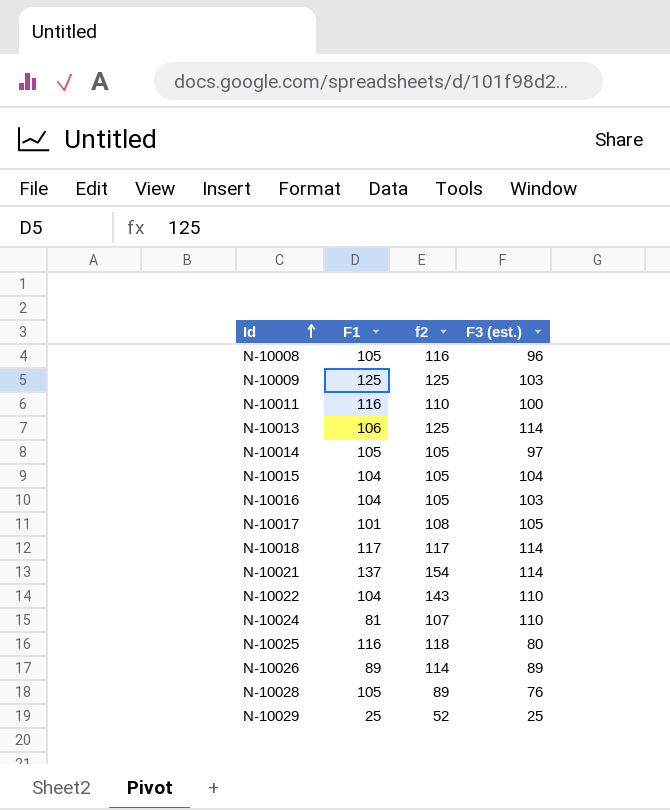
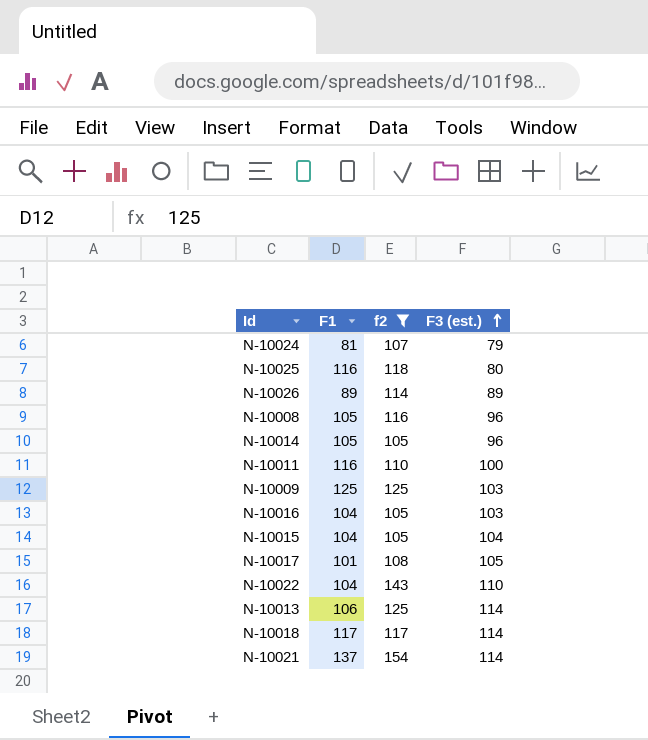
filter: none -> f2 >= 105
row order: Id ascending -> F3 (est.) ascending
N-10024 | F3 (est.): 110 -> 79
N-10014 | F3 (est.): 97 -> 96

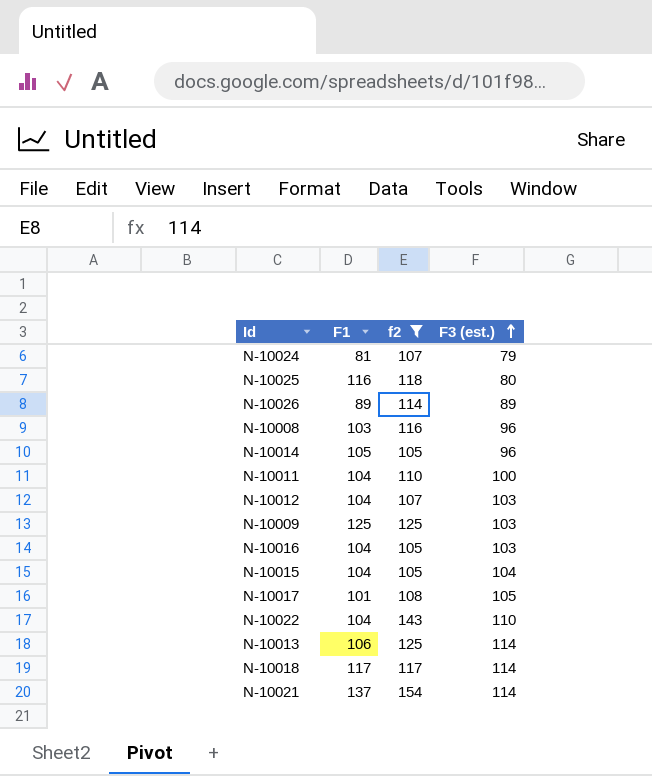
N-10008 | F1: 105 -> 103
N-10011 | F1: 116 -> 104
row N-10012: none -> 104 | 107 | 103

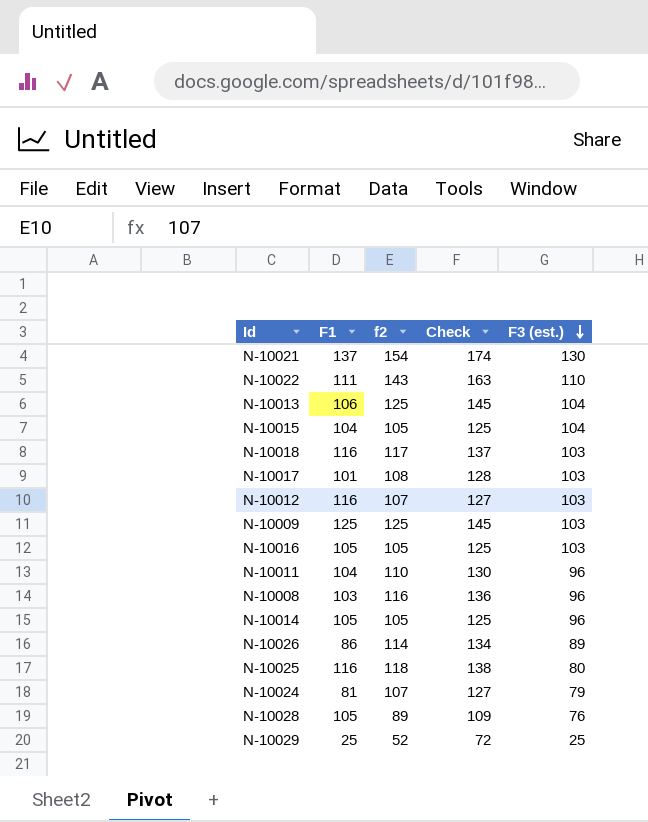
filter: f2 >= 105 -> none
row order: F3 (est.) ascending -> F3 (est.) descending
column Check | formula: none -> [f2] + 20
N-10021 | F3 (est.): 114 -> 130
N-10022 | F1: 104 -> 111
N-10013 | F3 (est.): 114 -> 104
N-10018 | F1: 117 -> 116
N-10018 | F3 (est.): 114 -> 103
N-10017 | F3 (est.): 105 -> 103
N-10012 | F1: 104 -> 116
N-10016 | F1: 104 -> 105
N-10011 | F3 (est.): 100 -> 96
N-10026 | F1: 89 -> 86

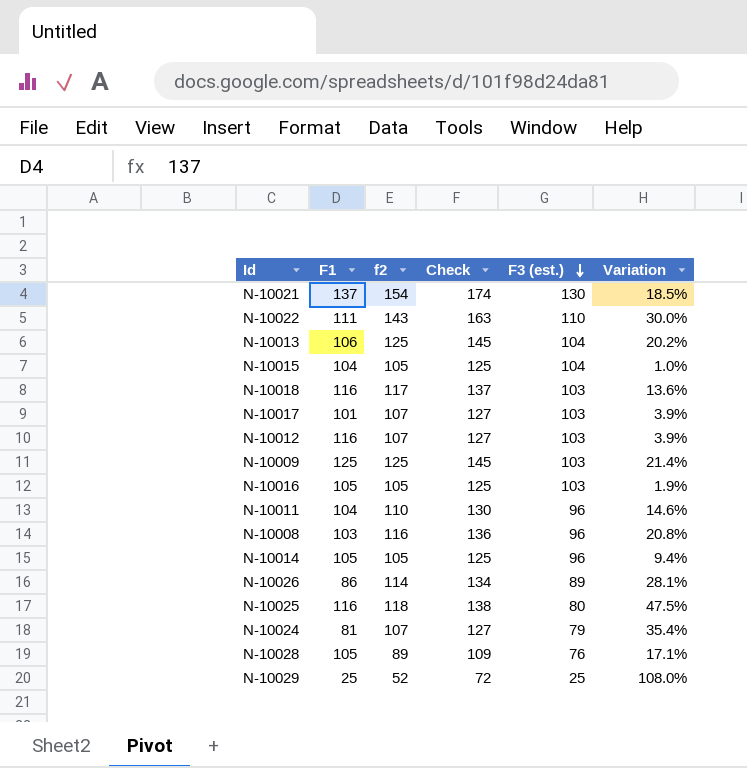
column Variation | formula: none -> ([f2] - [F3 (est.)]) / [F3 (est.)]
N-10017 | f2: 108 -> 107
N-10017 | Check: 128 -> 127

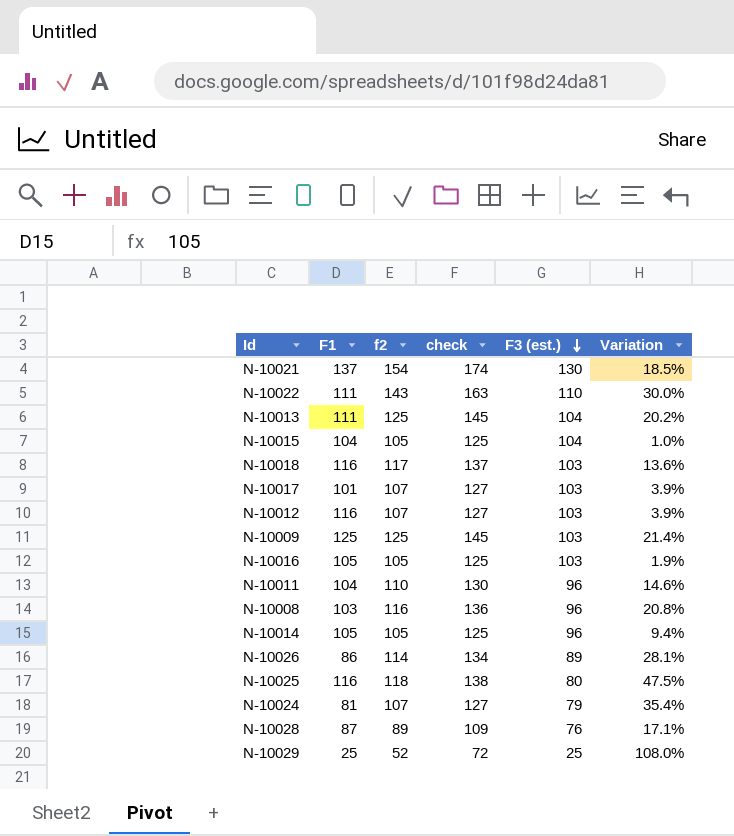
column name: Check -> check
N-10013 | F1: 106 -> 111
N-10028 | F1: 105 -> 87

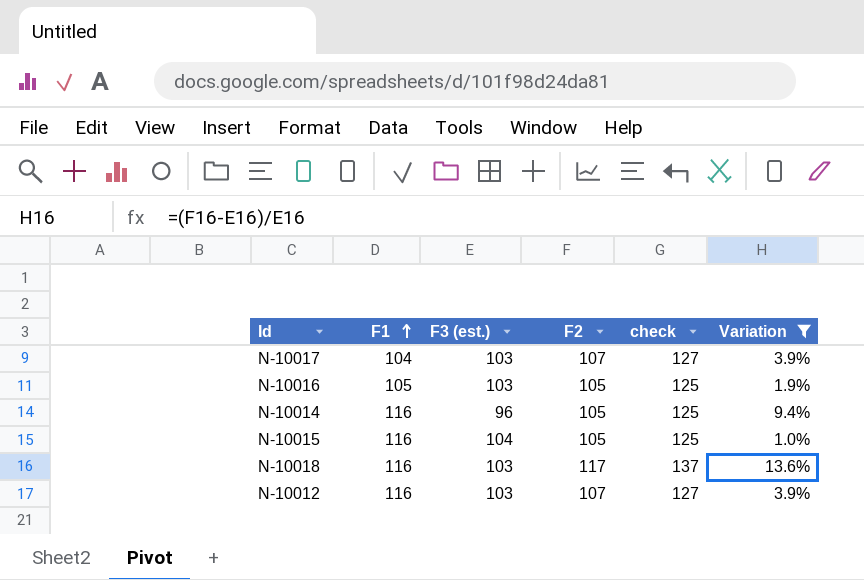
filter: none -> Variation <= 13.6%
row order: F3 (est.) descending -> F1 ascending
column F3 (est.) | position: 5 -> 3
column name: f2 -> F2
N-10017 | F1: 101 -> 104
N-10014 | F1: 105 -> 116
N-10015 | F1: 104 -> 116

